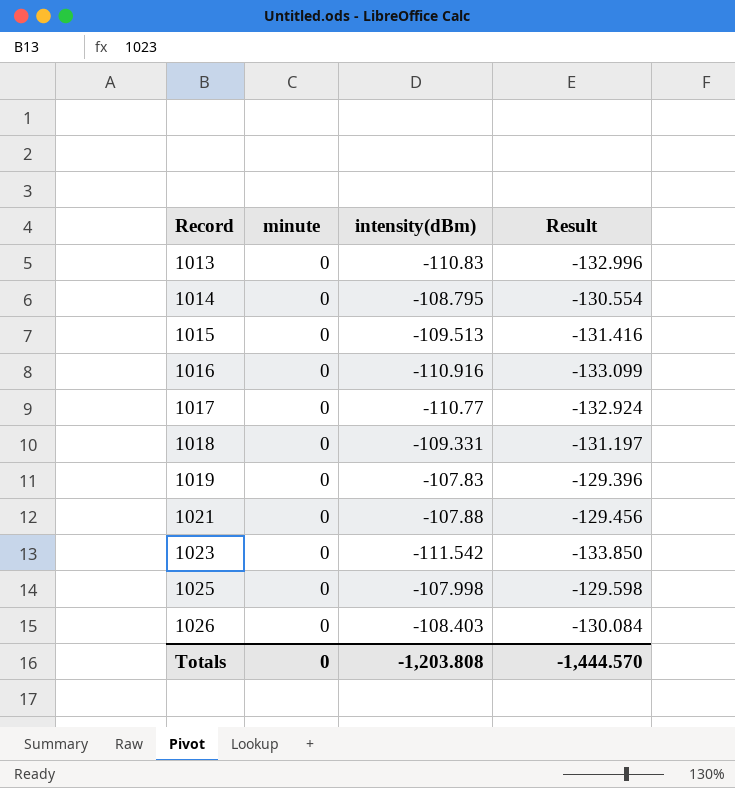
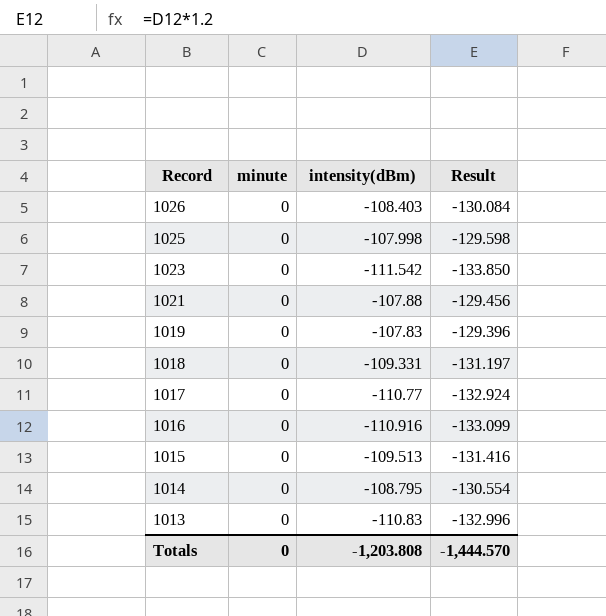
row order: Record ascending -> Record descending

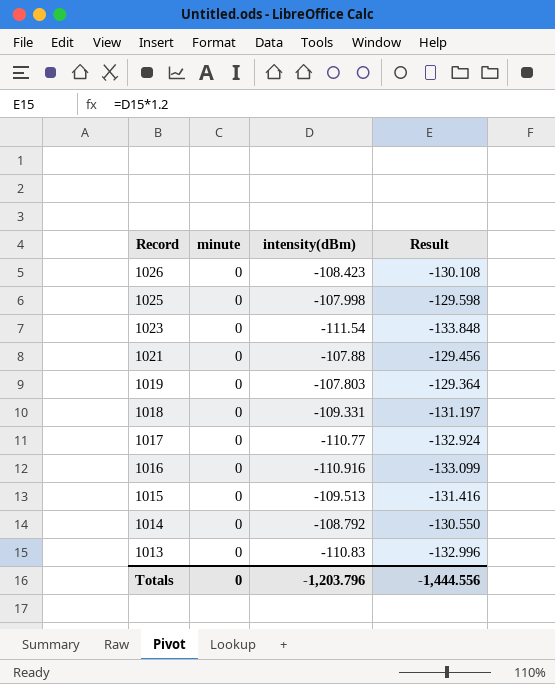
1026 | intensity(dBm): -108.403 -> -108.423
1026 | Result: -130.084 -> -130.108
1023 | intensity(dBm): -111.542 -> -111.54
1023 | Result: -133.850 -> -133.848
1019 | intensity(dBm): -107.83 -> -107.803
1019 | Result: -129.396 -> -129.364
1014 | intensity(dBm): -108.795 -> -108.792
1014 | Result: -130.554 -> -130.550
Totals | intensity(dBm): -1,203.808 -> -1,203.796
Totals | Result: -1,444.570 -> -1,444.556

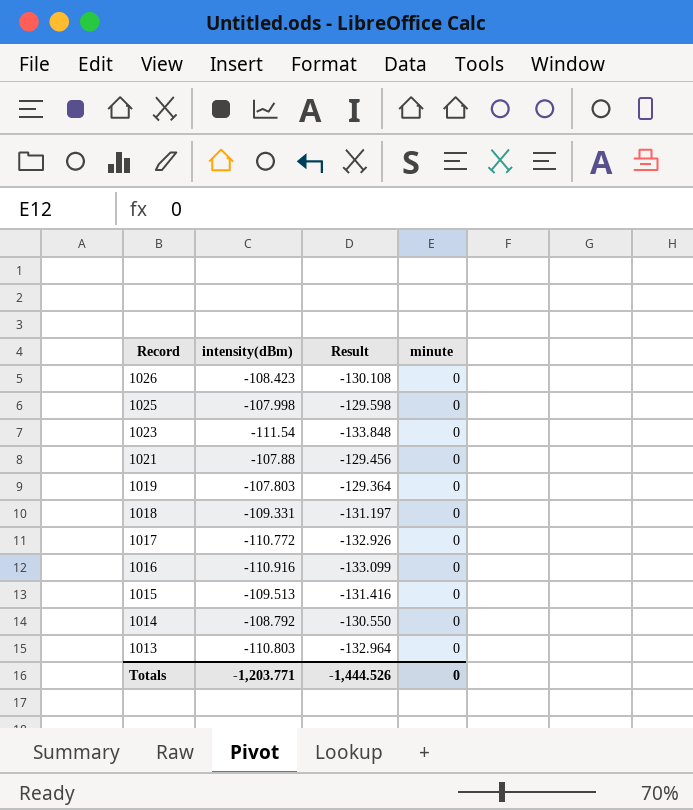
column minute | position: 2 -> 4
1017 | intensity(dBm): -110.77 -> -110.772
1017 | Result: -132.924 -> -132.926
1013 | intensity(dBm): -110.83 -> -110.803
1013 | Result: -132.996 -> -132.964
Totals | intensity(dBm): -1,203.796 -> -1,203.771
Totals | Result: -1,444.556 -> -1,444.526

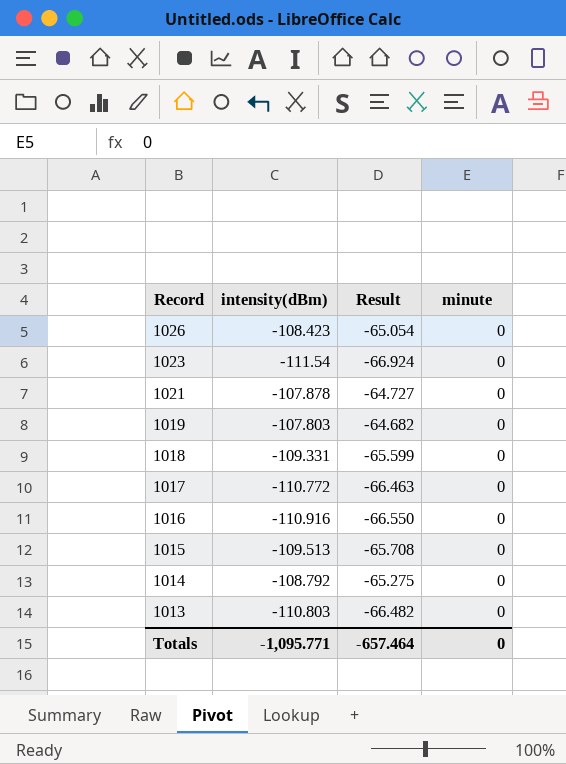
column Result | formula: [intensity(dBm)] * 1.2 -> [intensity(dBm)] * 0.6
row 1025: -107.998 | -129.598 | 0 -> none
1021 | intensity(dBm): -107.88 -> -107.878
Totals | intensity(dBm): -1,203.771 -> -1,095.771
Totals | Result: -1,444.526 -> -657.464

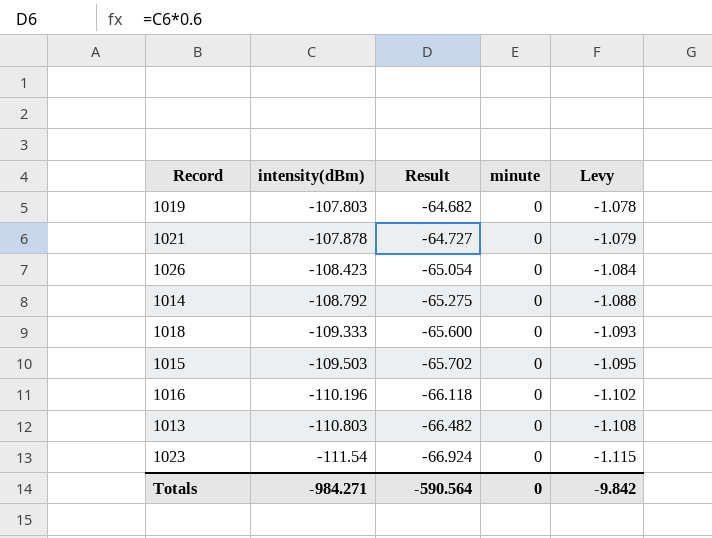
row order: Record descending -> intensity(dBm) descending
column Levy | formula: none -> [intensity(dBm)] * 0.01
row 1017: -110.772 | -66.463 | 0 -> none
1018 | intensity(dBm): -109.331 -> -109.333
1018 | Result: -65.599 -> -65.600
1015 | intensity(dBm): -109.513 -> -109.503
1015 | Result: -65.708 -> -65.702
1016 | intensity(dBm): -110.916 -> -110.196
1016 | Result: -66.550 -> -66.118
Totals | intensity(dBm): -1,095.771 -> -984.271
Totals | Result: -657.464 -> -590.564

